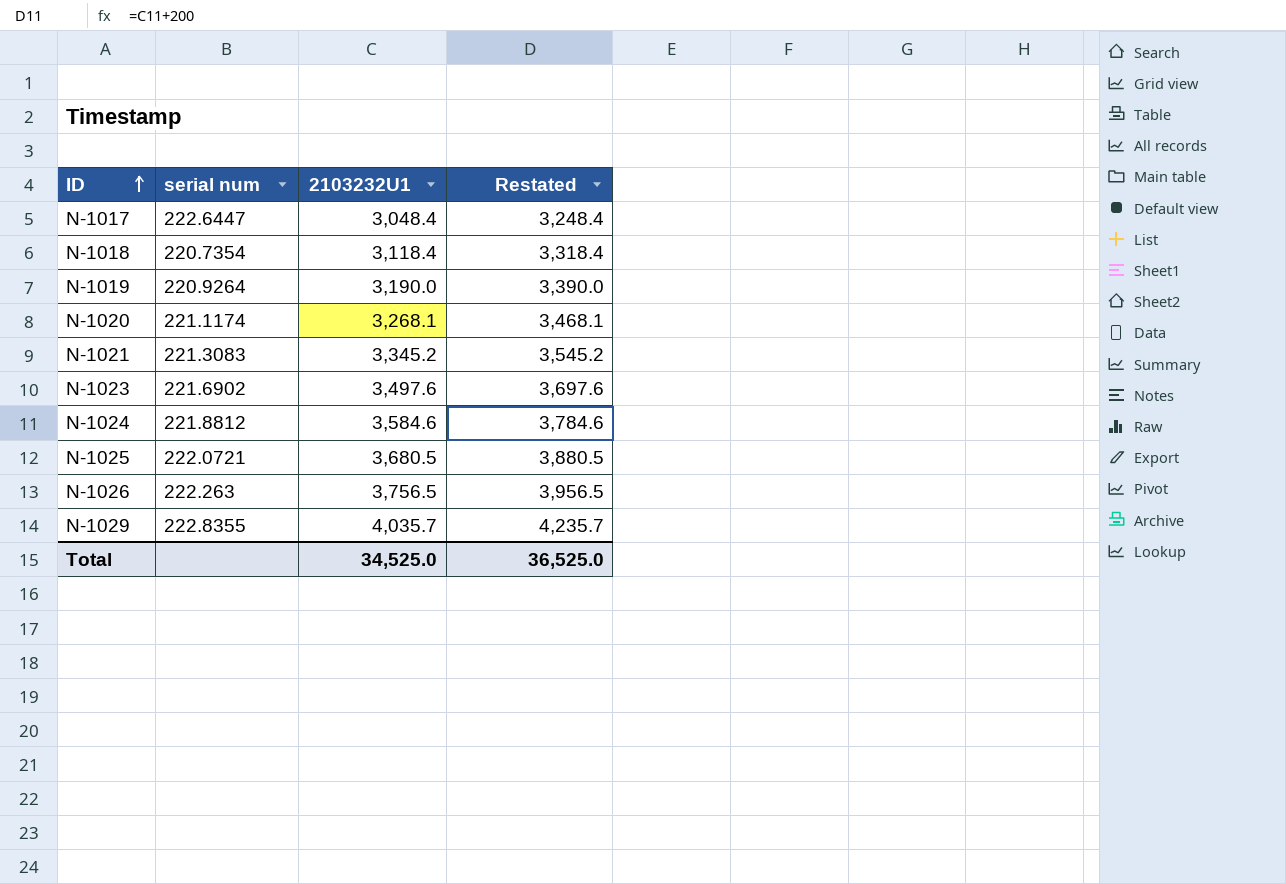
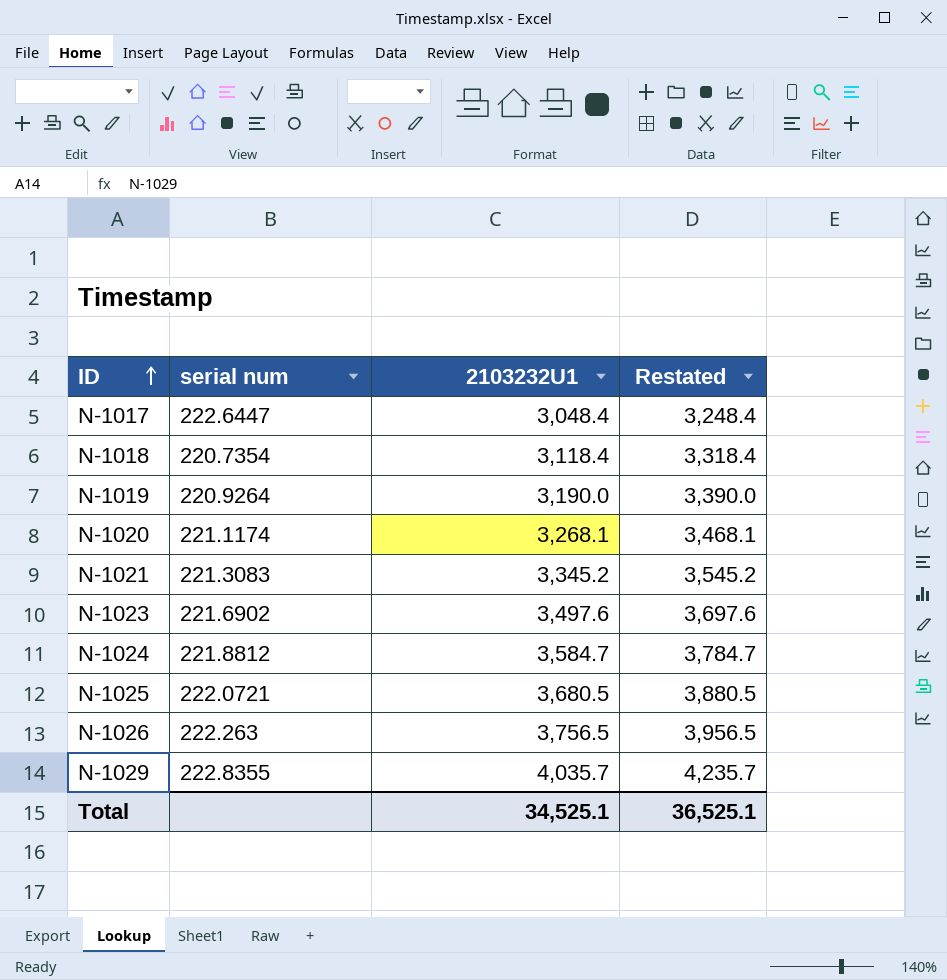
N-1024 | 2103232U1: 3,584.6 -> 3,584.7
N-1024 | Restated: 3,784.6 -> 3,784.7
Total | 2103232U1: 34,525.0 -> 34,525.1
Total | Restated: 36,525.0 -> 36,525.1

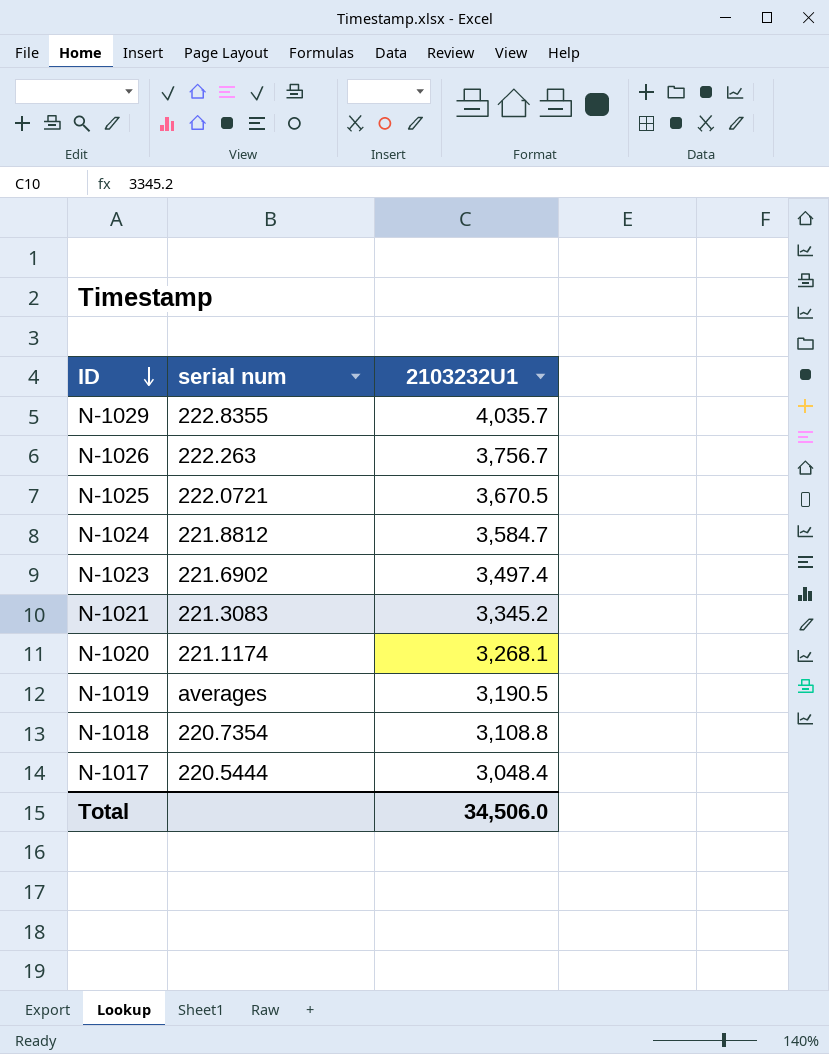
row order: ID ascending -> ID descending
column Restated | formula: [2103232U1] + 200 -> none
N-1026 | 2103232U1: 3,756.5 -> 3,756.7
N-1025 | 2103232U1: 3,680.5 -> 3,670.5
N-1023 | 2103232U1: 3,497.6 -> 3,497.4
N-1019 | serial num: 220.9264 -> averages
N-1019 | 2103232U1: 3,190.0 -> 3,190.5
N-1018 | 2103232U1: 3,118.4 -> 3,108.8
N-1017 | serial num: 222.6447 -> 220.5444
Total | 2103232U1: 34,525.1 -> 34,506.0

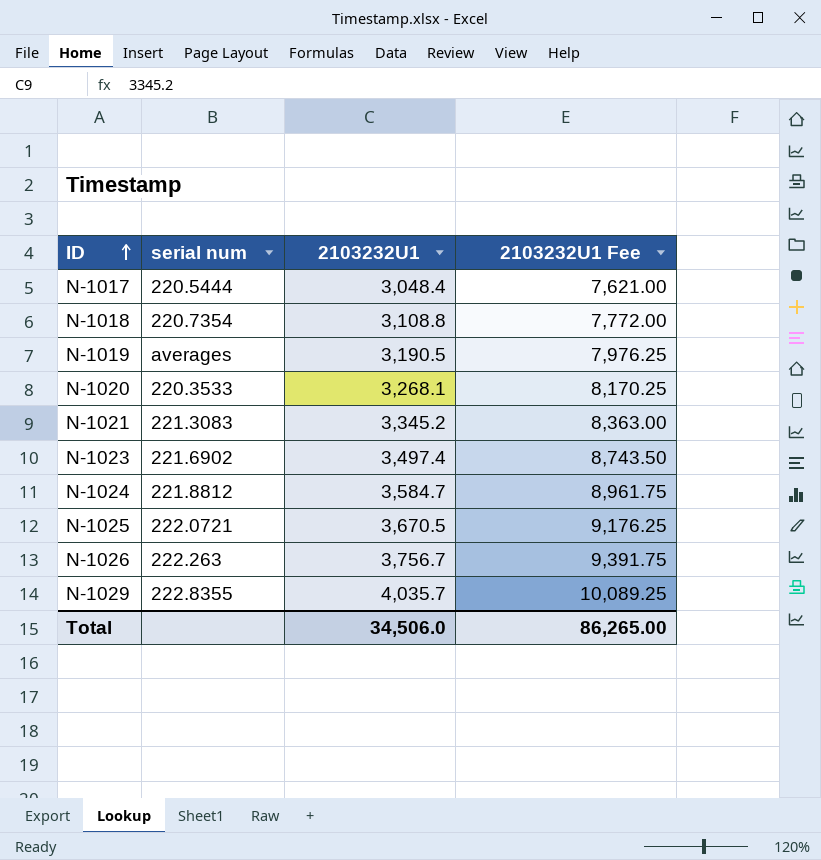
row order: ID descending -> ID ascending
column 2103232U1 Fee | formula: none -> [2103232U1] * 2.5
N-1020 | serial num: 221.1174 -> 220.3533

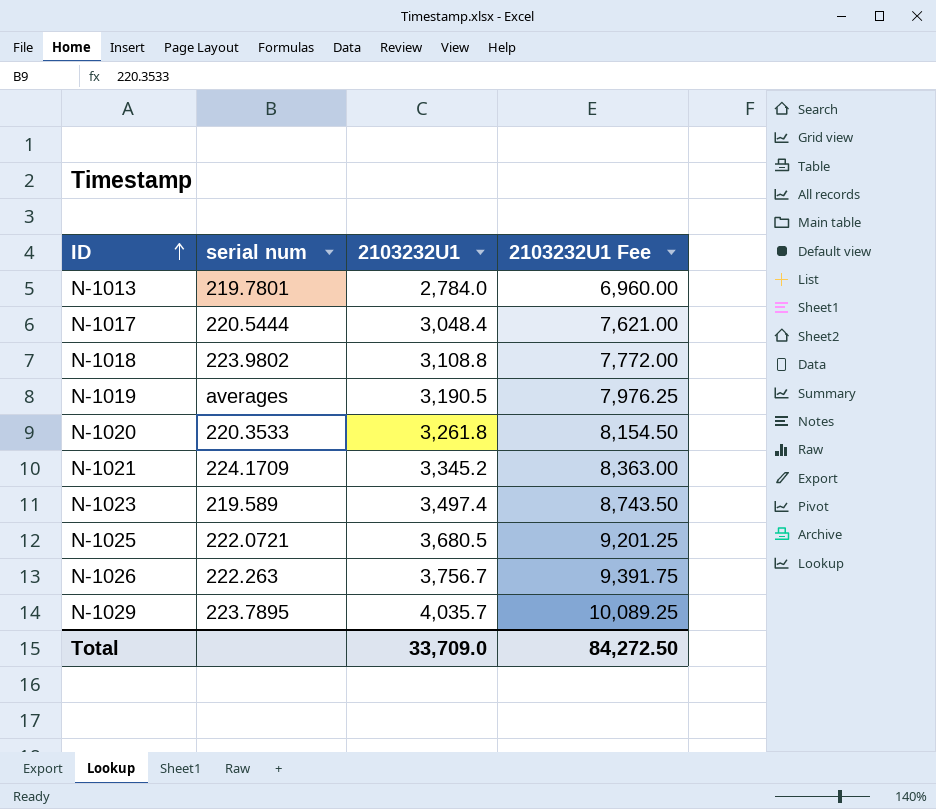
row N-1024: 221.8812 | 3,584.7 | 8,961.75 -> none
row N-1013: none -> 219.7801 | 2,784.0 | 6,960.00
N-1018 | serial num: 220.7354 -> 223.9802
N-1020 | 2103232U1: 3,268.1 -> 3,261.8
N-1020 | 2103232U1 Fee: 8,170.25 -> 8,154.50
N-1021 | serial num: 221.3083 -> 224.1709
N-1023 | serial num: 221.6902 -> 219.589
N-1025 | 2103232U1: 3,670.5 -> 3,680.5
N-1025 | 2103232U1 Fee: 9,176.25 -> 9,201.25
N-1029 | serial num: 222.8355 -> 223.7895
Total | 2103232U1: 34,506.0 -> 33,709.0
Total | 2103232U1 Fee: 86,265.00 -> 84,272.50

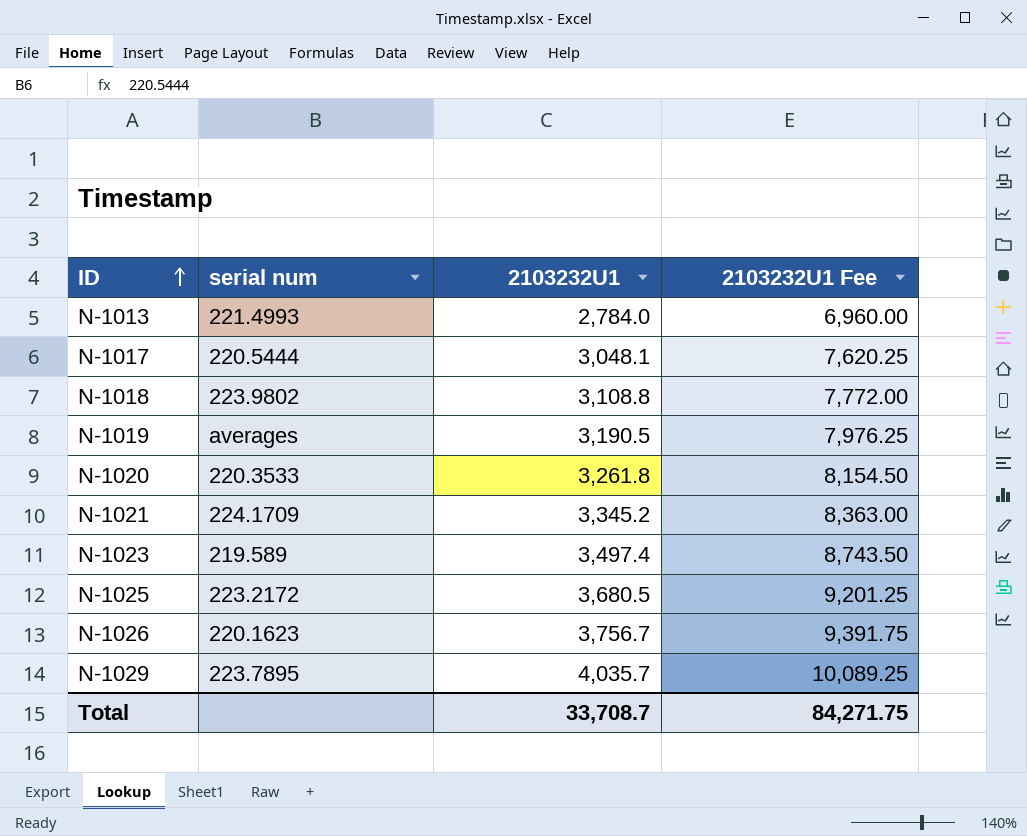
N-1013 | serial num: 219.7801 -> 221.4993
N-1017 | 2103232U1: 3,048.4 -> 3,048.1
N-1017 | 2103232U1 Fee: 7,621.00 -> 7,620.25
N-1025 | serial num: 222.0721 -> 223.2172
N-1026 | serial num: 222.263 -> 220.1623
Total | 2103232U1: 33,709.0 -> 33,708.7
Total | 2103232U1 Fee: 84,272.50 -> 84,271.75

